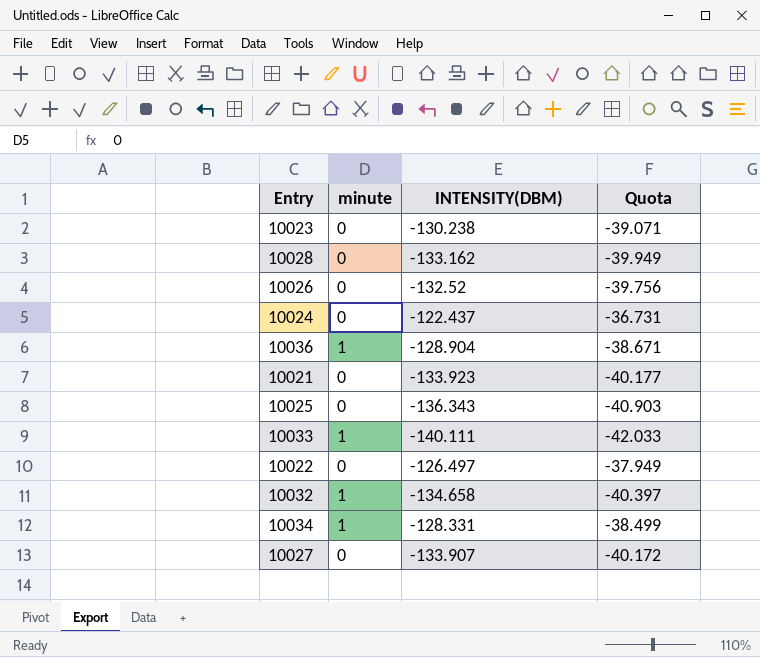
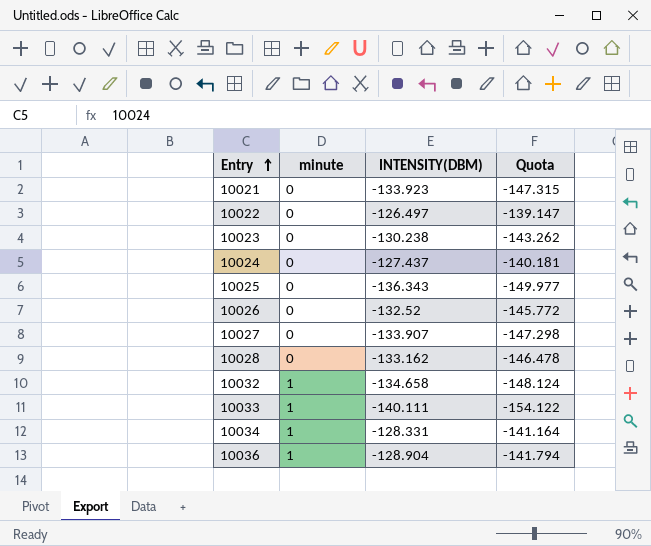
row order: none -> Entry ascending
column Quota | formula: [INTENSITY(DBM)] * 0.3 -> [INTENSITY(DBM)] * 1.1
10024 | INTENSITY(DBM): -122.437 -> -127.437

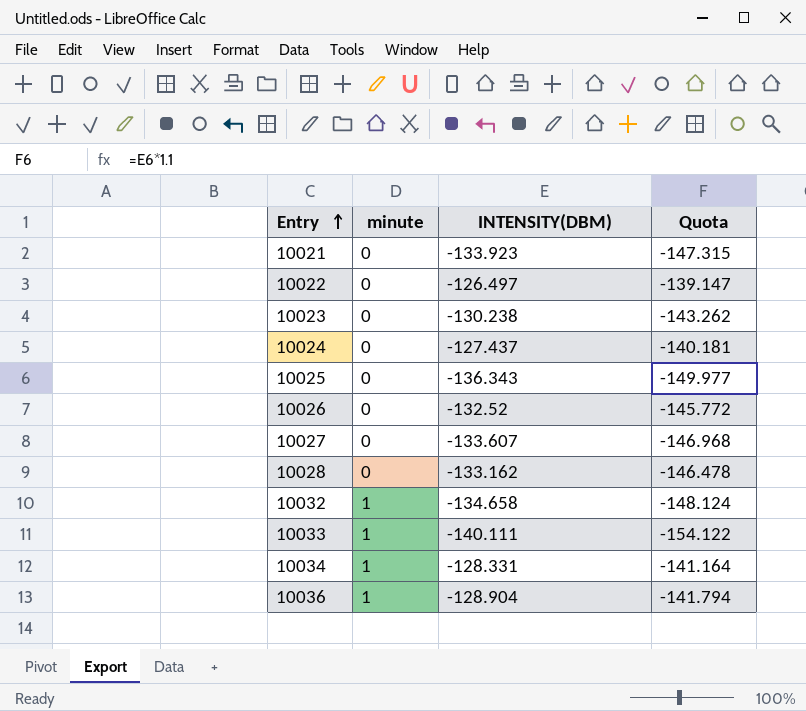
10027 | INTENSITY(DBM): -133.907 -> -133.607
10027 | Quota: -147.298 -> -146.968

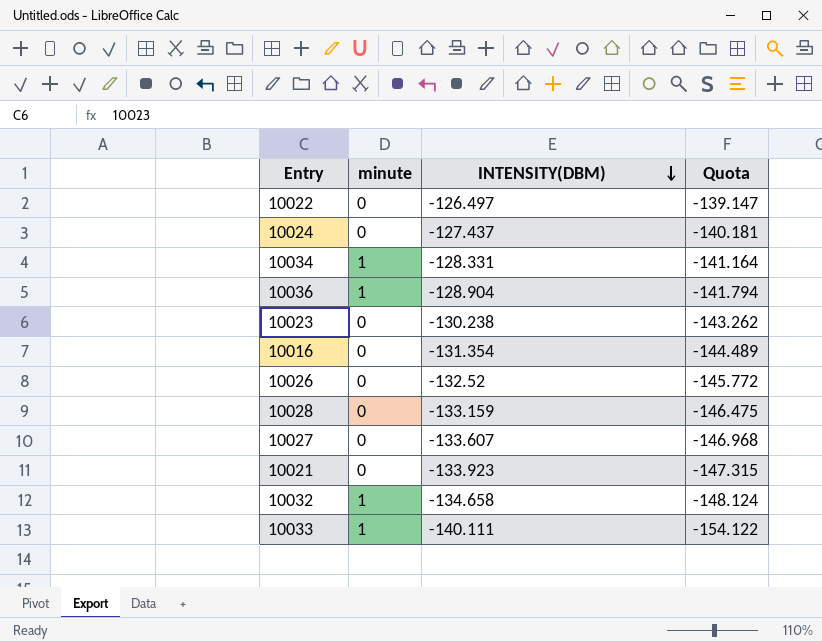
row order: Entry ascending -> INTENSITY(DBM) descending
row 10025: 0 | -136.343 | -149.977 -> none
row 10016: none -> 0 | -131.354 | -144.489
10028 | INTENSITY(DBM): -133.162 -> -133.159
10028 | Quota: -146.478 -> -146.475

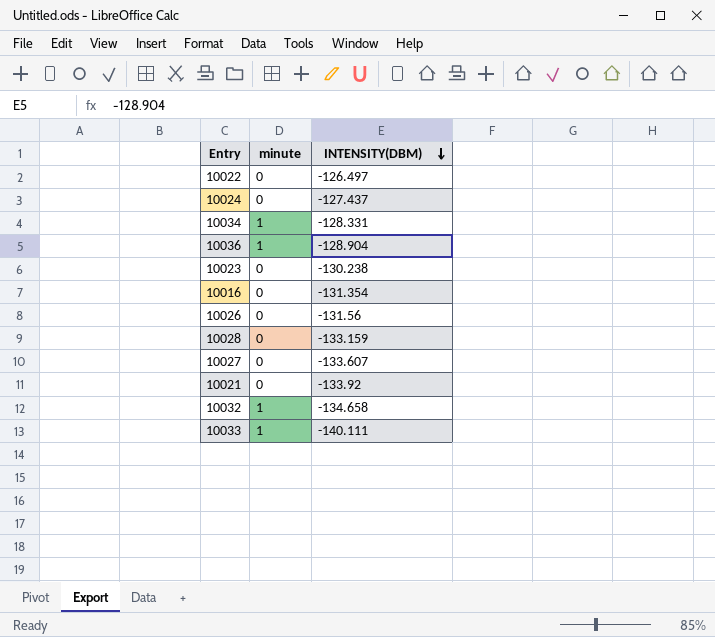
column Quota | formula: [INTENSITY(DBM)] * 1.1 -> none
10026 | INTENSITY(DBM): -132.52 -> -131.56
10021 | INTENSITY(DBM): -133.923 -> -133.92

